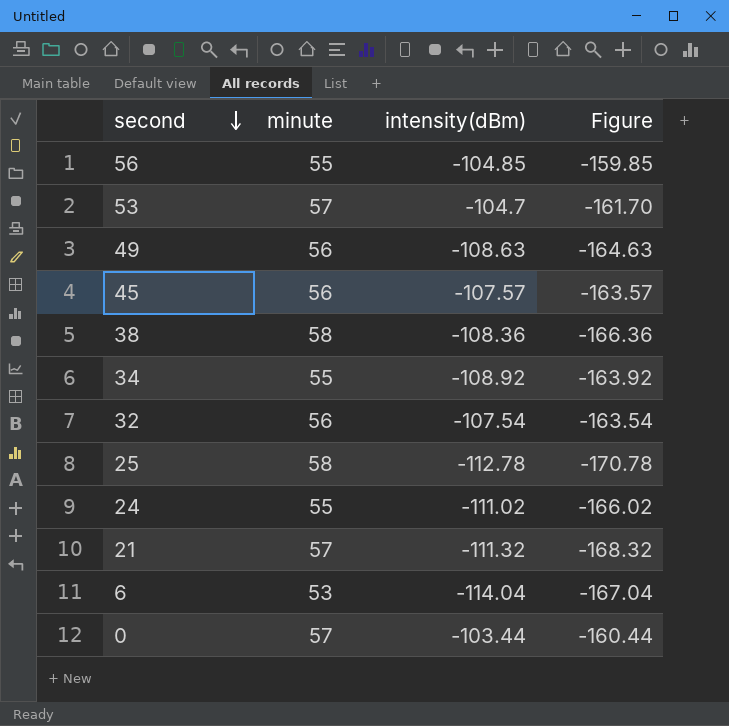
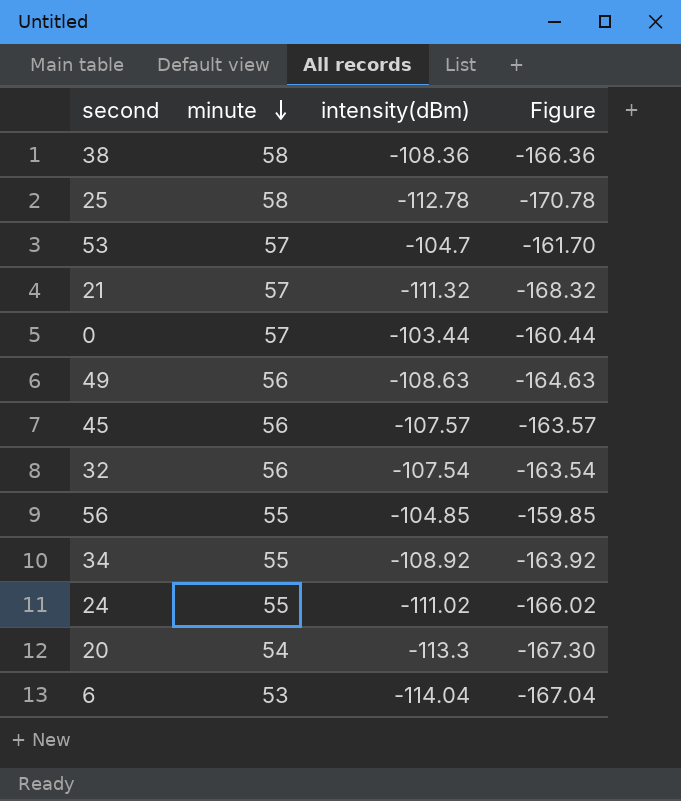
row order: second descending -> minute descending
row 20: none -> 54 | -113.3 | -167.30

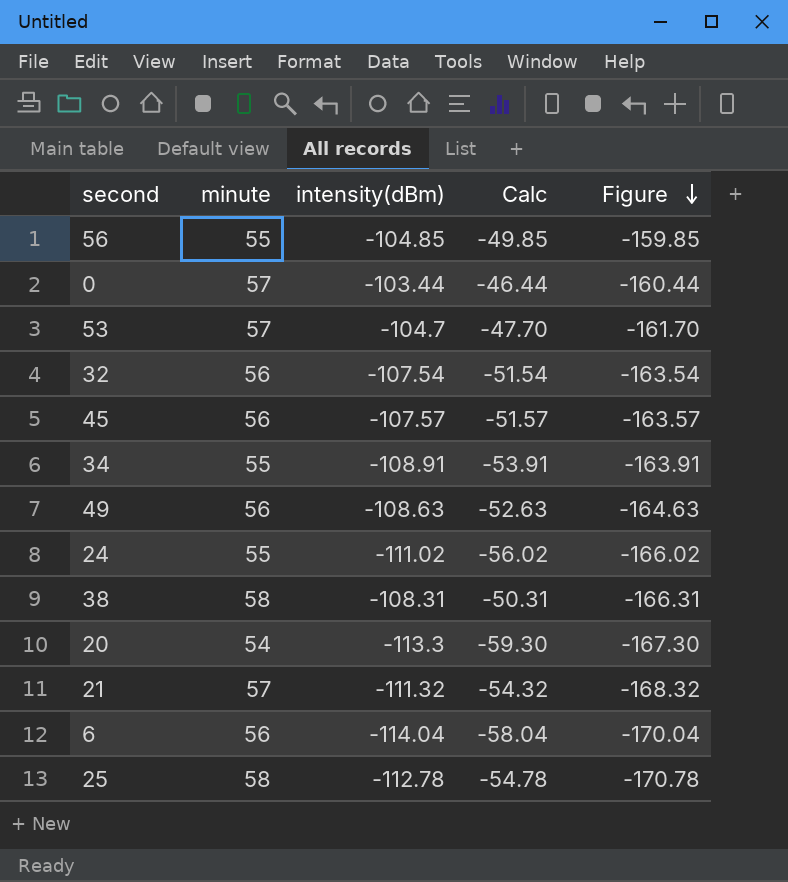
row order: minute descending -> Figure descending
column Calc | formula: none -> [minute] + [intensity(dBm)]
34 | intensity(dBm): -108.92 -> -108.91
34 | Figure: -163.92 -> -163.91
38 | intensity(dBm): -108.36 -> -108.31
38 | Figure: -166.36 -> -166.31
6 | minute: 53 -> 56
6 | Figure: -167.04 -> -170.04

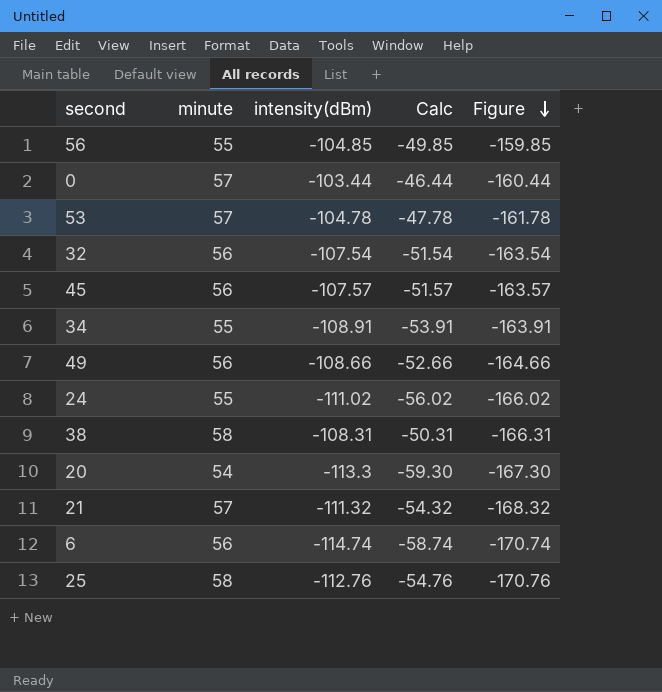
53 | intensity(dBm): -104.7 -> -104.78
53 | Calc: -47.70 -> -47.78
53 | Figure: -161.70 -> -161.78
49 | intensity(dBm): -108.63 -> -108.66
49 | Calc: -52.63 -> -52.66
49 | Figure: -164.63 -> -164.66
6 | intensity(dBm): -114.04 -> -114.74
6 | Calc: -58.04 -> -58.74
6 | Figure: -170.04 -> -170.74
25 | intensity(dBm): -112.78 -> -112.76
25 | Calc: -54.78 -> -54.76
25 | Figure: -170.78 -> -170.76

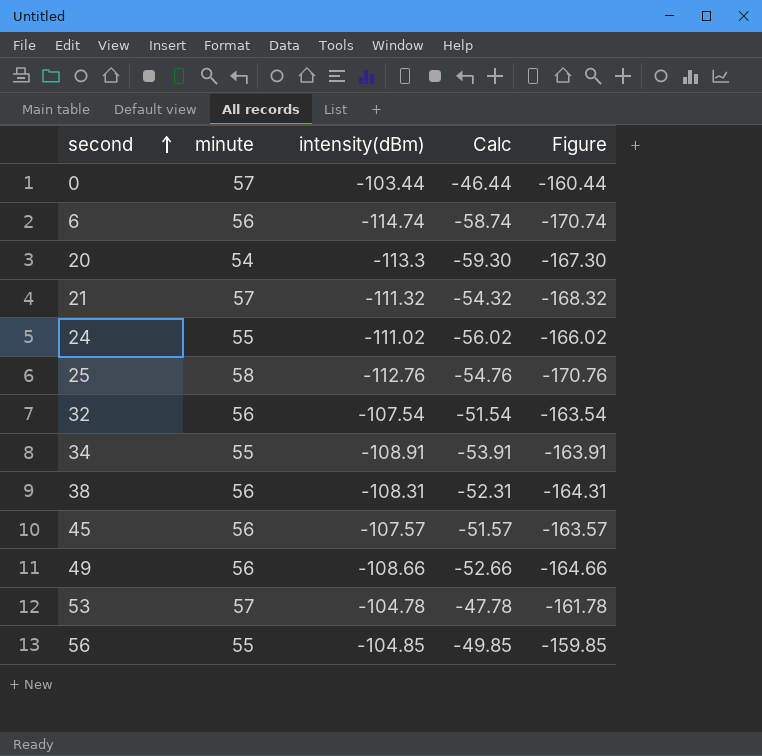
row order: Figure descending -> second ascending
38 | minute: 58 -> 56
38 | Calc: -50.31 -> -52.31
38 | Figure: -166.31 -> -164.31

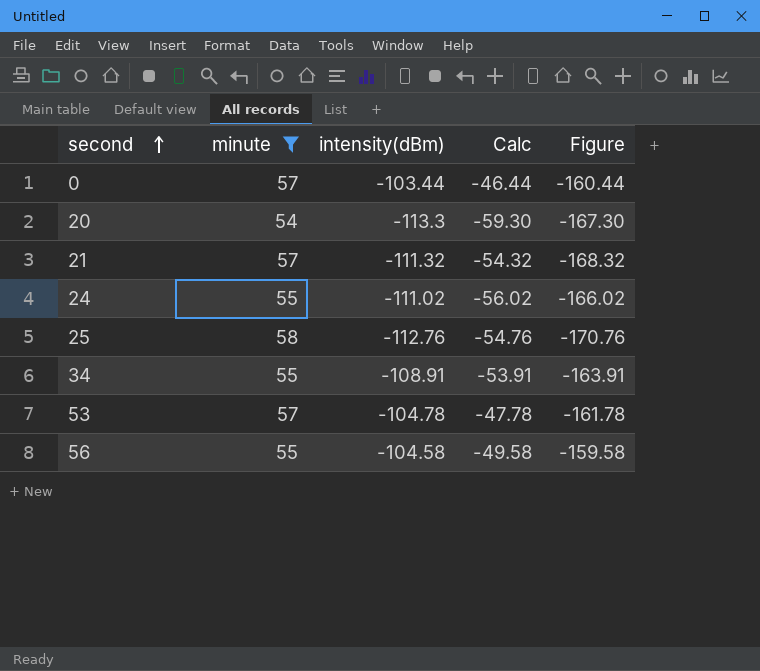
filter: none -> minute != 56
56 | intensity(dBm): -104.85 -> -104.58
56 | Calc: -49.85 -> -49.58
56 | Figure: -159.85 -> -159.58

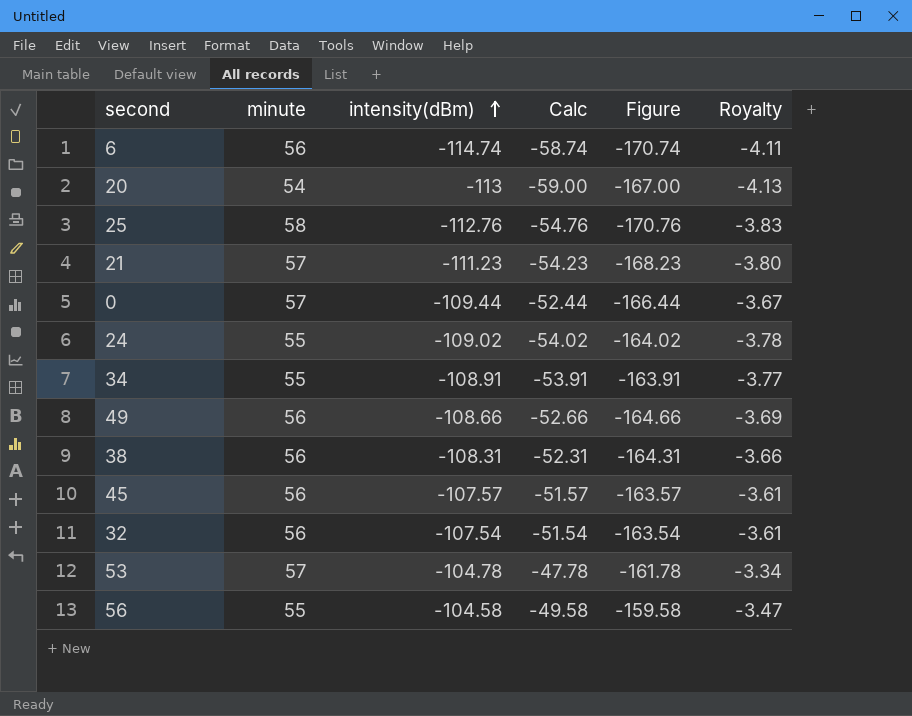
filter: minute != 56 -> none
row order: second ascending -> intensity(dBm) ascending
column Royalty | formula: none -> [Calc] * 0.07
20 | intensity(dBm): -113.3 -> -113
20 | Calc: -59.30 -> -59.00
20 | Figure: -167.30 -> -167.00
21 | intensity(dBm): -111.32 -> -111.23
21 | Calc: -54.32 -> -54.23
21 | Figure: -168.32 -> -168.23
0 | intensity(dBm): -103.44 -> -109.44
0 | Calc: -46.44 -> -52.44
0 | Figure: -160.44 -> -166.44
24 | intensity(dBm): -111.02 -> -109.02
24 | Calc: -56.02 -> -54.02
24 | Figure: -166.02 -> -164.02

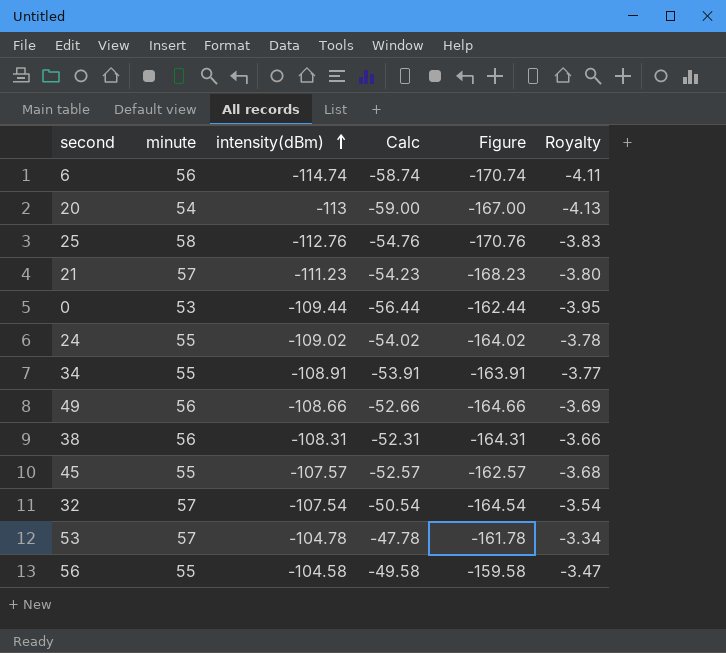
0 | minute: 57 -> 53
0 | Calc: -52.44 -> -56.44
0 | Figure: -166.44 -> -162.44
0 | Royalty: -3.67 -> -3.95
45 | minute: 56 -> 55
45 | Calc: -51.57 -> -52.57
45 | Figure: -163.57 -> -162.57
45 | Royalty: -3.61 -> -3.68
32 | minute: 56 -> 57
32 | Calc: -51.54 -> -50.54
32 | Figure: -163.54 -> -164.54
32 | Royalty: -3.61 -> -3.54

